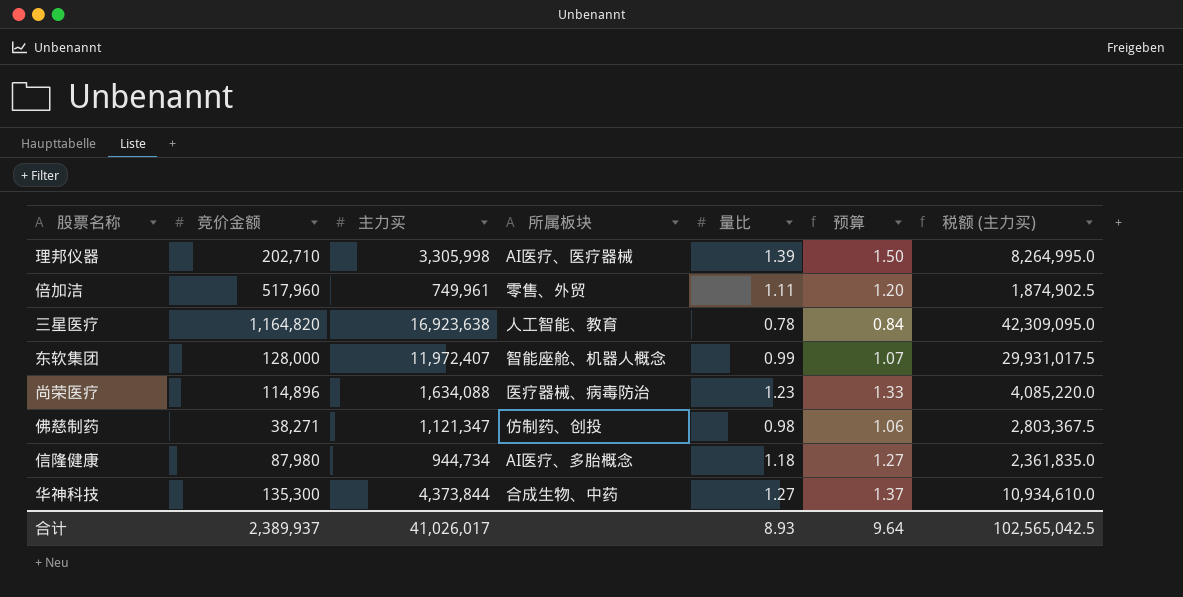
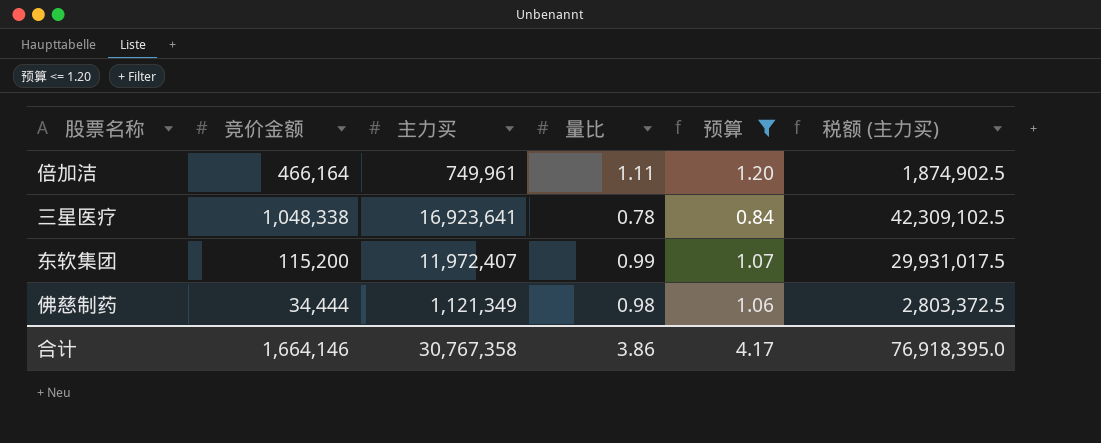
filter: none -> 预算 <= 1.20
column 所属板块 | position: 4 -> none
倍加洁 | 竞价金额: 517,960 -> 466,164
三星医疗 | 竞价金额: 1,164,820 -> 1,048,338
三星医疗 | 主力买: 16,923,638 -> 16,923,641
三星医疗 | 税额 (主力买): 42,309,095.0 -> 42,309,102.5
东软集团 | 竞价金额: 128,000 -> 115,200
佛慈制药 | 竞价金额: 38,271 -> 34,444
佛慈制药 | 主力买: 1,121,347 -> 1,121,349
佛慈制药 | 税额 (主力买): 2,803,367.5 -> 2,803,372.5
合计 | 竞价金额: 2,389,937 -> 1,664,146
合计 | 主力买: 41,026,017 -> 30,767,358
合计 | 量比: 8.93 -> 3.86
合计 | 预算: 9.64 -> 4.17
合计 | 税额 (主力买): 102,565,042.5 -> 76,918,395.0

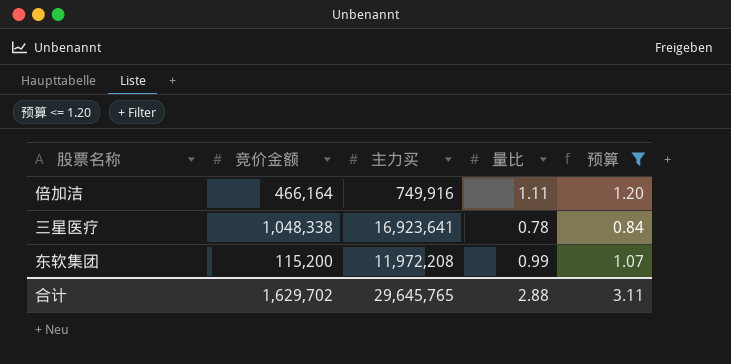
column 税额 (主力买) | formula: [主力买] * 2.5 -> none
row 佛慈制药: 34,444 | 1,121,349 | 0.98 | 1.06 | 2,803,372.5 -> none
倍加洁 | 主力买: 749,961 -> 749,916
东软集团 | 主力买: 11,972,407 -> 11,972,208
合计 | 竞价金额: 1,664,146 -> 1,629,702
合计 | 主力买: 30,767,358 -> 29,645,765
合计 | 量比: 3.86 -> 2.88
合计 | 预算: 4.17 -> 3.11

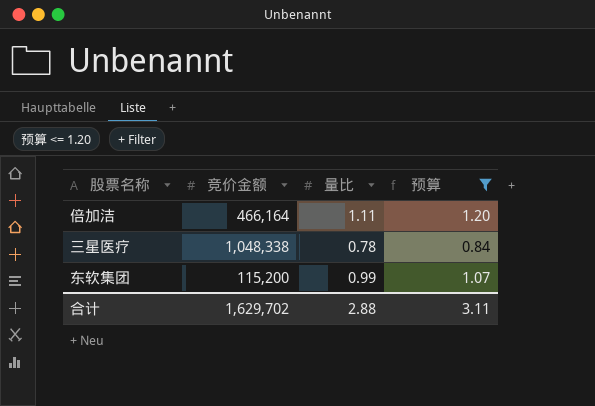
column 主力买 | position: 3 -> none

